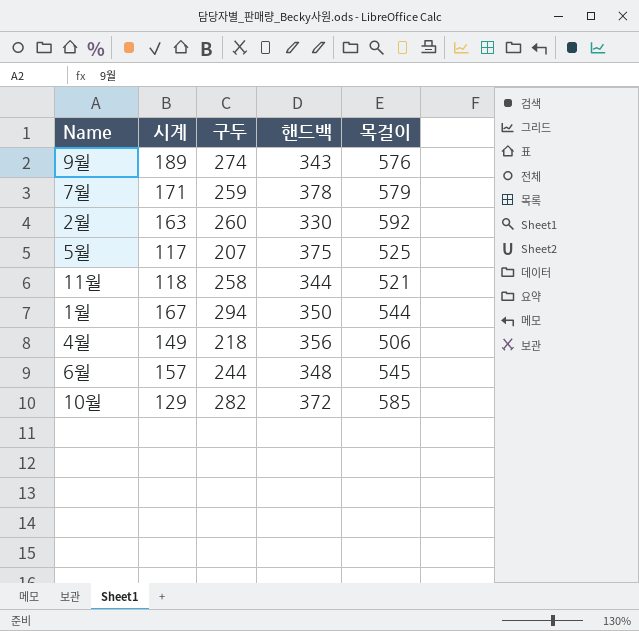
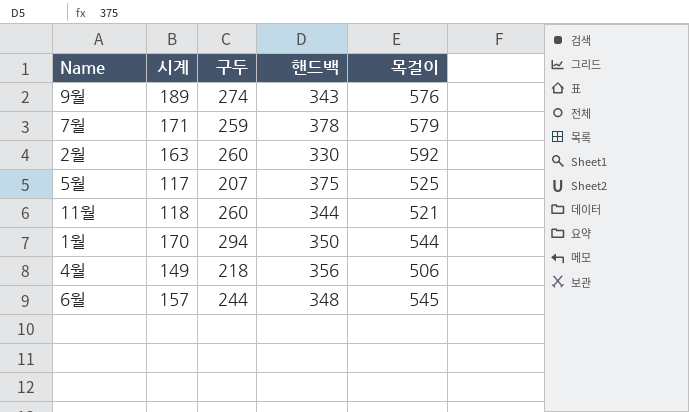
row 10월: 129 | 282 | 372 | 585 -> none
11월 | 구두: 258 -> 260
1월 | 시계: 167 -> 170

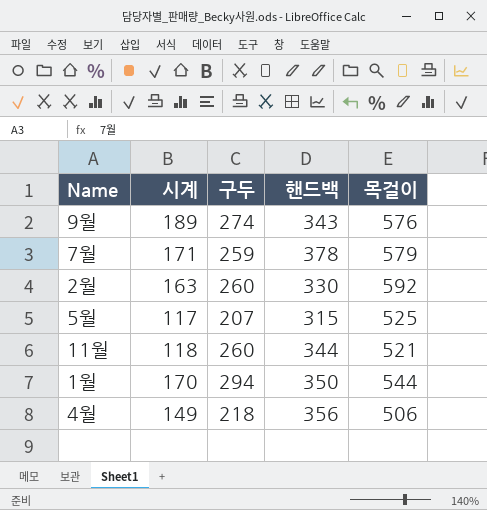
row 6월: 157 | 244 | 348 | 545 -> none
5월 | 핸드백: 375 -> 315

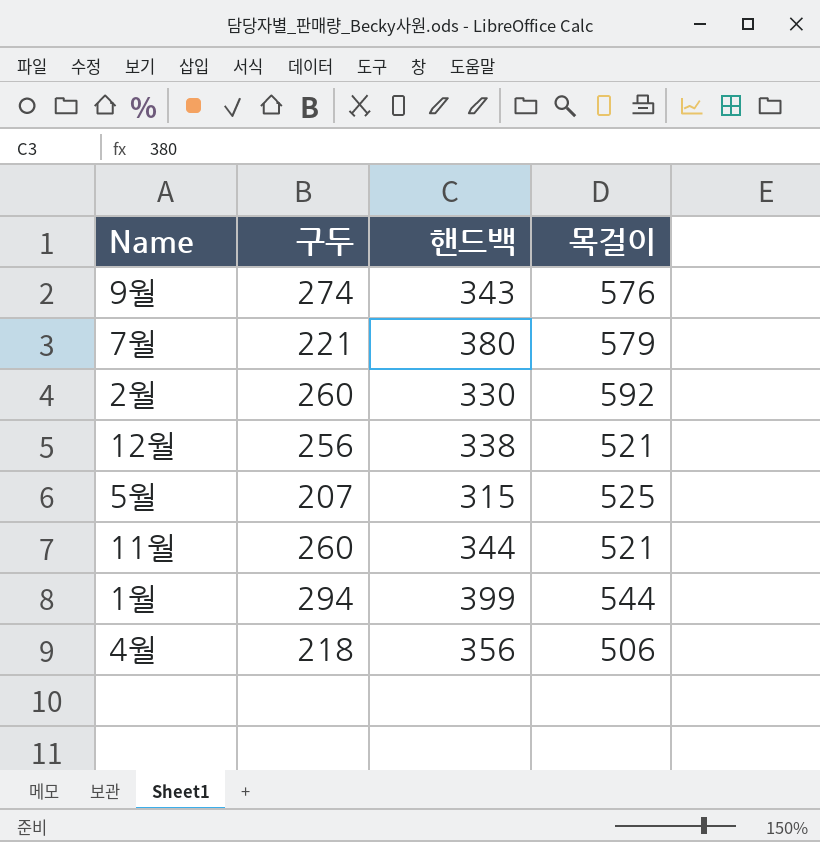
column 시계 | position: 2 -> none
7월 | 구두: 259 -> 221
7월 | 핸드백: 378 -> 380
row 12월: none -> 256 | 338 | 521
1월 | 핸드백: 350 -> 399

